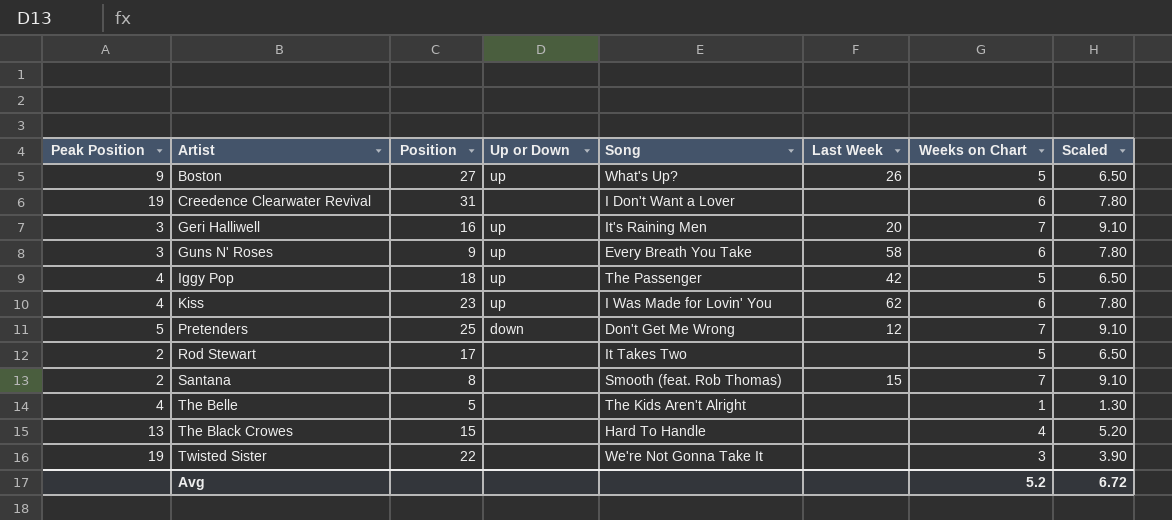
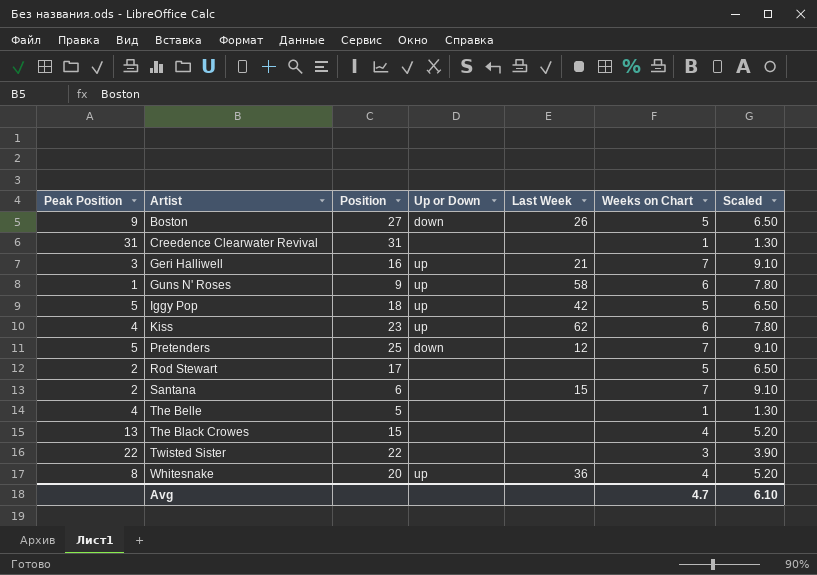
column Song | position: 5 -> none
Boston | Up or Down: up -> down
Creedence Clearwater Revival | Peak Position: 19 -> 31
Creedence Clearwater Revival | Weeks on Chart: 6 -> 1
Creedence Clearwater Revival | Scaled: 7.80 -> 1.30
Geri Halliwell | Last Week: 20 -> 21
Guns N' Roses | Peak Position: 3 -> 1
Iggy Pop | Peak Position: 4 -> 5
Santana | Position: 8 -> 6
Twisted Sister | Peak Position: 19 -> 22
row Whitesnake: none -> 8 | 20 | up | 36 | 4 | 5.20
Avg | Weeks on Chart: 5.2 -> 4.7
Avg | Scaled: 6.72 -> 6.10

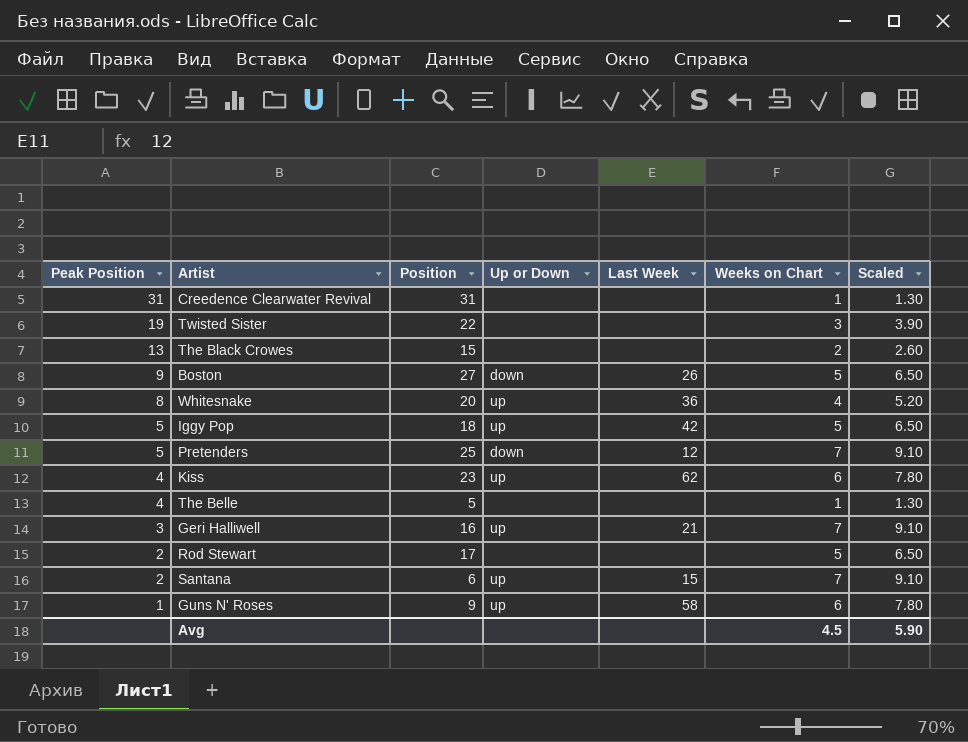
row order: Artist ascending -> Peak Position descending
Twisted Sister | Peak Position: 22 -> 19
The Black Crowes | Weeks on Chart: 4 -> 2
The Black Crowes | Scaled: 5.20 -> 2.60
Santana | Up or Down: none -> up
Avg | Weeks on Chart: 4.7 -> 4.5
Avg | Scaled: 6.10 -> 5.90

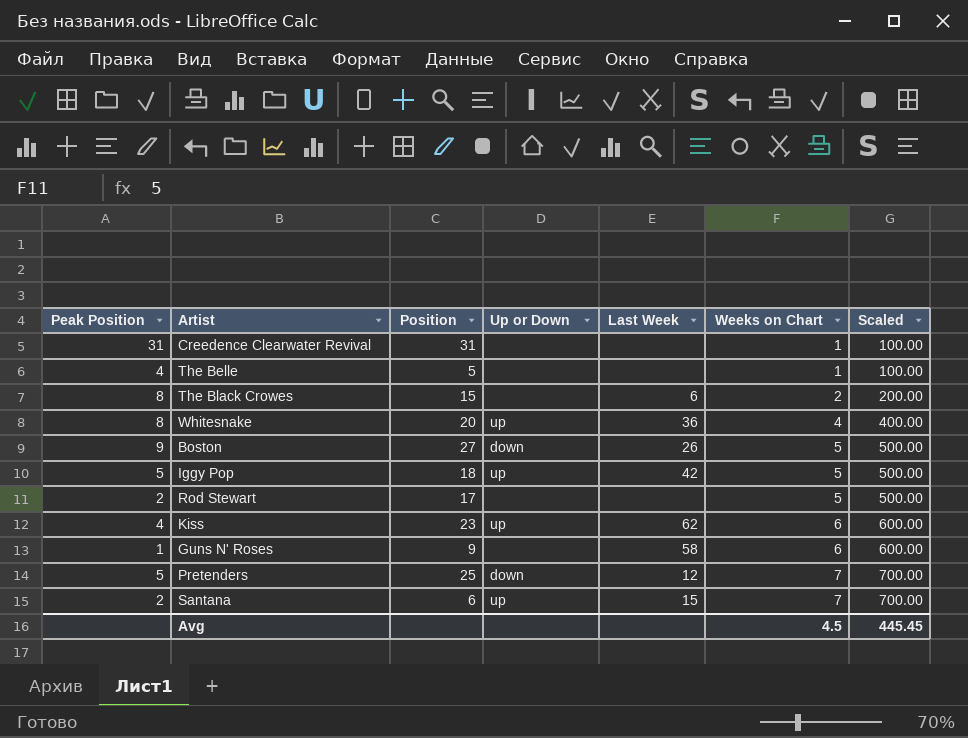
row order: Peak Position descending -> Weeks on Chart ascending
column Scaled | formula: [Weeks on Chart] * 1.3 -> [Weeks on Chart] * 100
row Twisted Sister: 19 | 22 | none | none | 3 | 3.90 -> none
row Geri Halliwell: 3 | 16 | up | 21 | 7 | 9.10 -> none
The Black Crowes | Peak Position: 13 -> 8
The Black Crowes | Last Week: none -> 6
Guns N' Roses | Up or Down: up -> none
Avg | Scaled: 5.90 -> 445.45

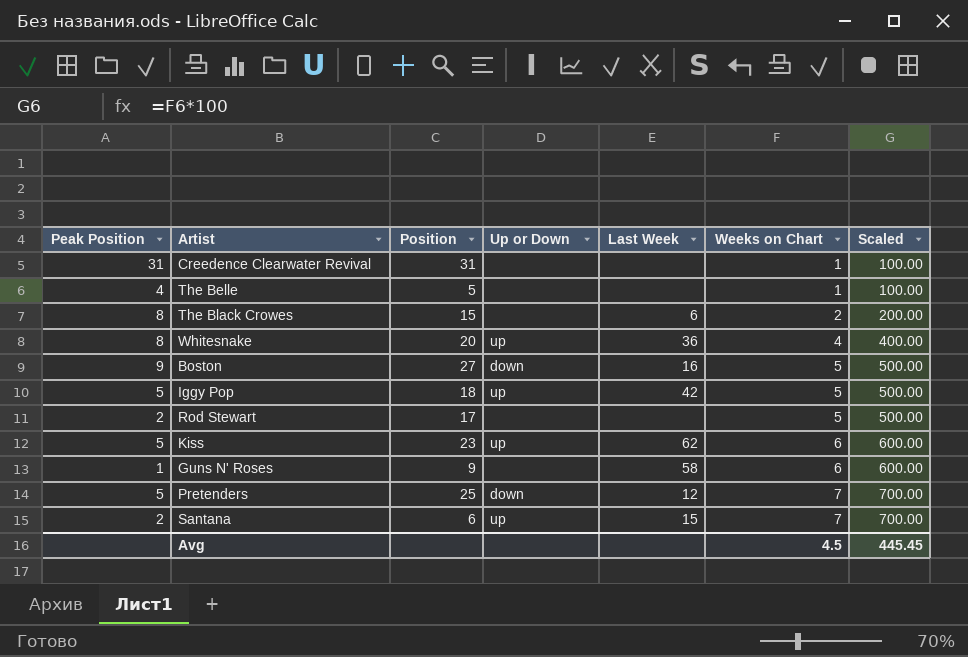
Boston | Last Week: 26 -> 16
Kiss | Peak Position: 4 -> 5

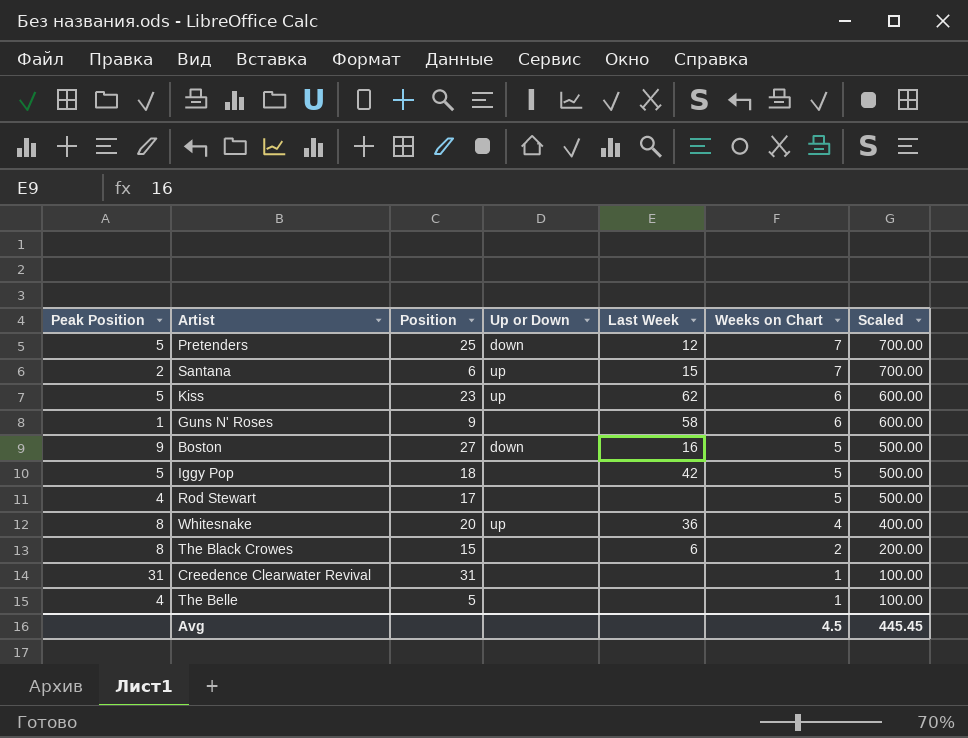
row order: Weeks on Chart ascending -> Weeks on Chart descending
Iggy Pop | Up or Down: up -> none
Rod Stewart | Peak Position: 2 -> 4

